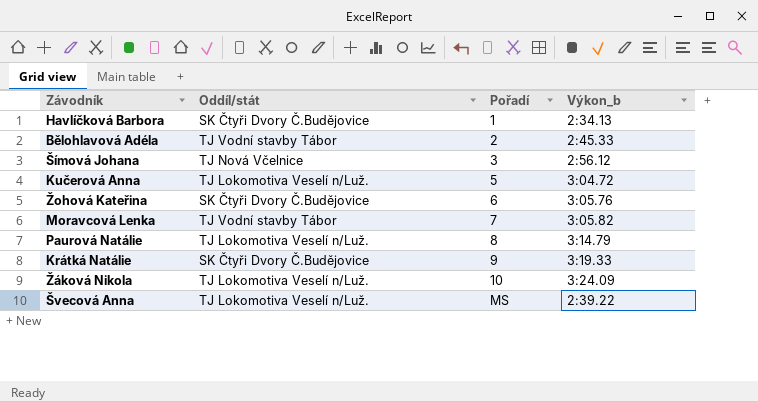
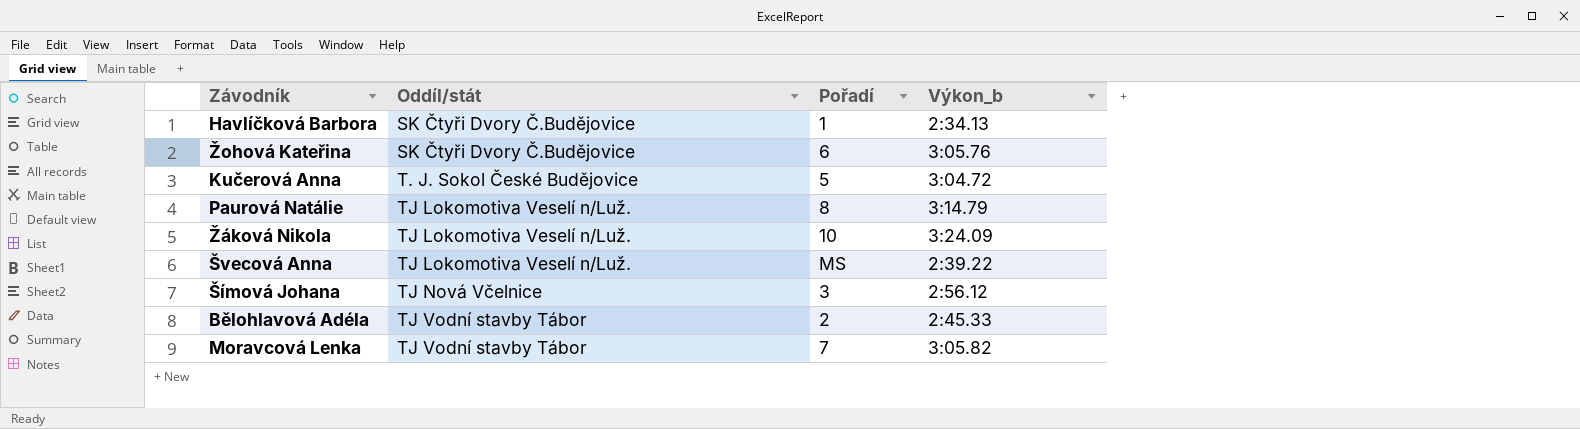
row order: Pořadí ascending -> Oddíl/stát ascending
row Krátká Natálie: SK Čtyři Dvory Č.Budějovice | 9 | 3:19.33 -> none
Kučerová Anna | Oddíl/stát: TJ Lokomotiva Veselí n/Luž. -> T. J. Sokol České Budějovice

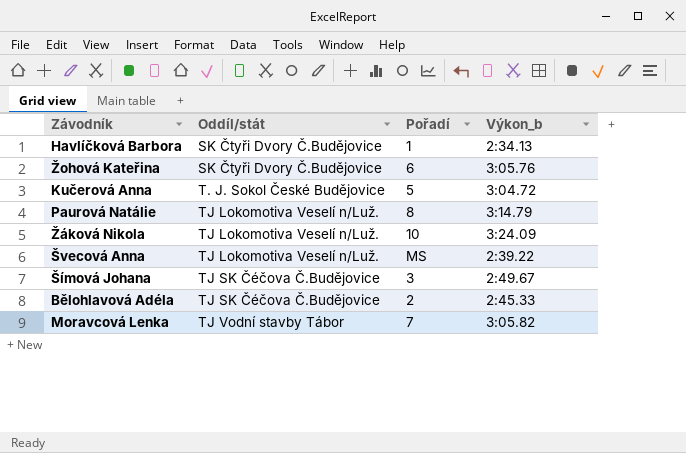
Šímová Johana | Oddíl/stát: TJ Nová Včelnice -> TJ SK Čéčova Č.Budějovice
Šímová Johana | Výkon_b: 2:56.12 -> 2:49.67
Bělohlavová Adéla | Oddíl/stát: TJ Vodní stavby Tábor -> TJ SK Čéčova Č.Budějovice

